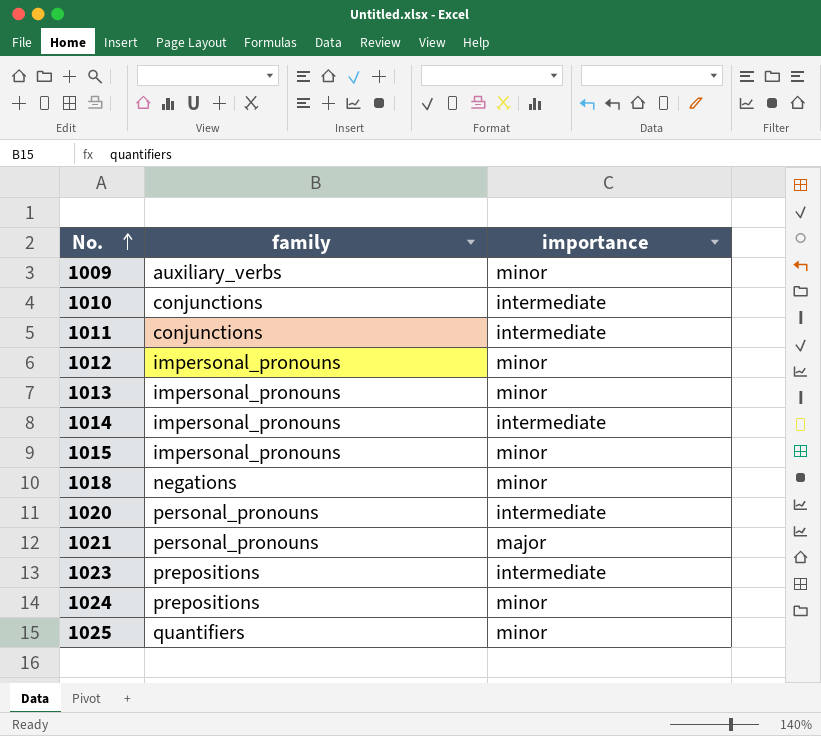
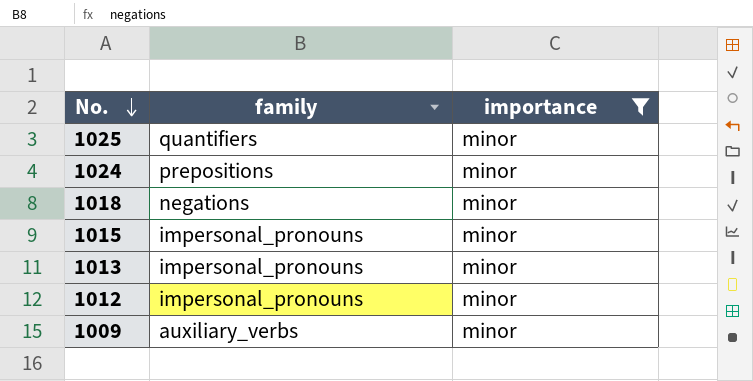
filter: none -> importance = minor
row order: No. ascending -> No. descending

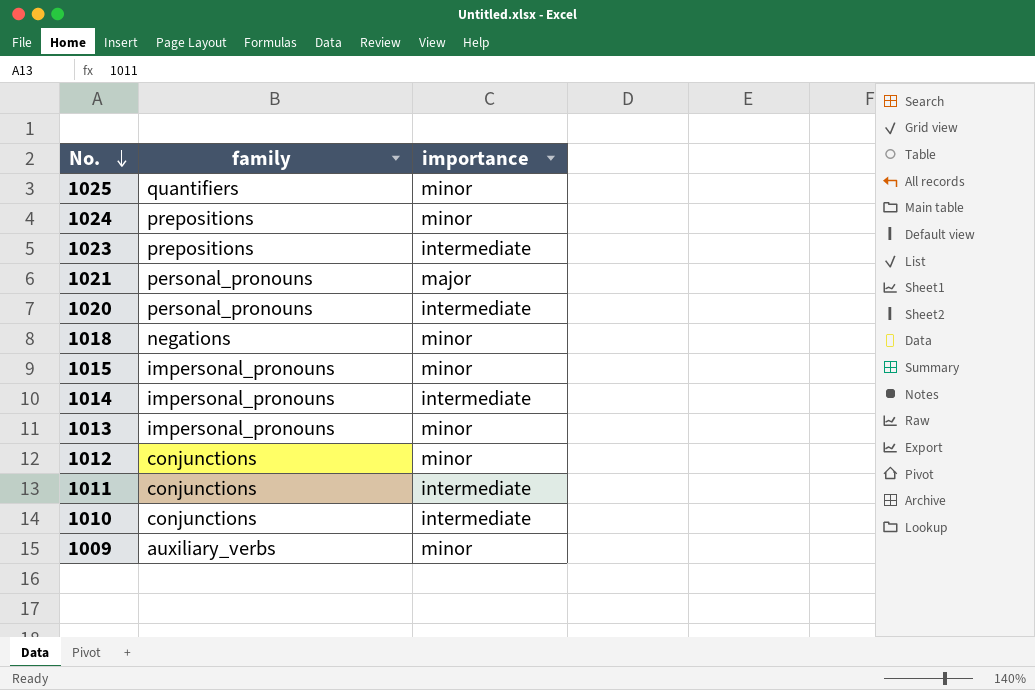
filter: importance = minor -> none
1012 | family: impersonal_pronouns -> conjunctions

